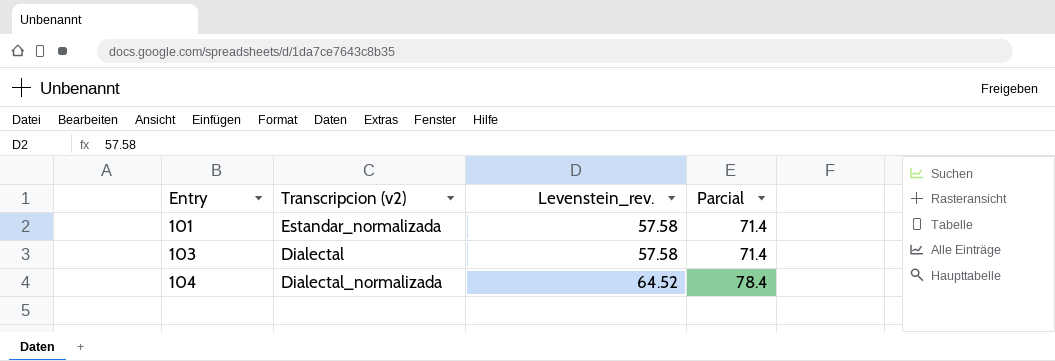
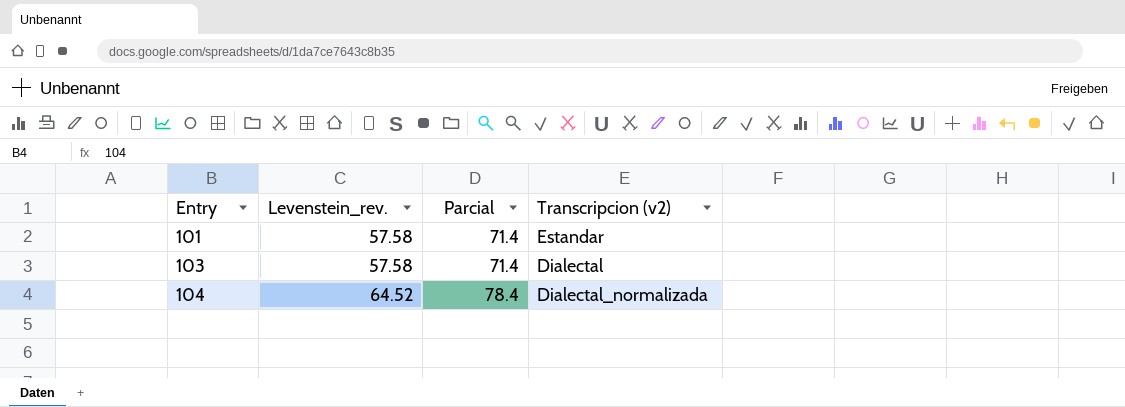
column Transcripcion (v2) | position: 2 -> 4
101 | Transcripcion (v2): Estandar_normalizada -> Estandar

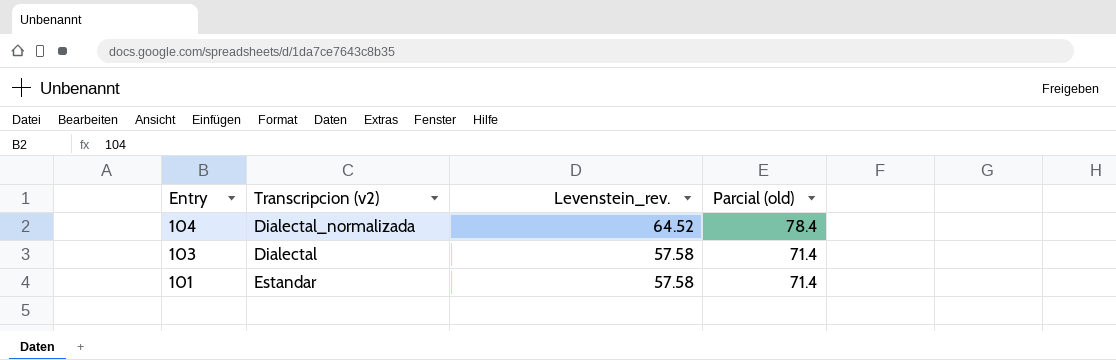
row order: Entry ascending -> Entry descending
column Transcripcion (v2) | position: 4 -> 2
column name: Parcial -> Parcial (old)

